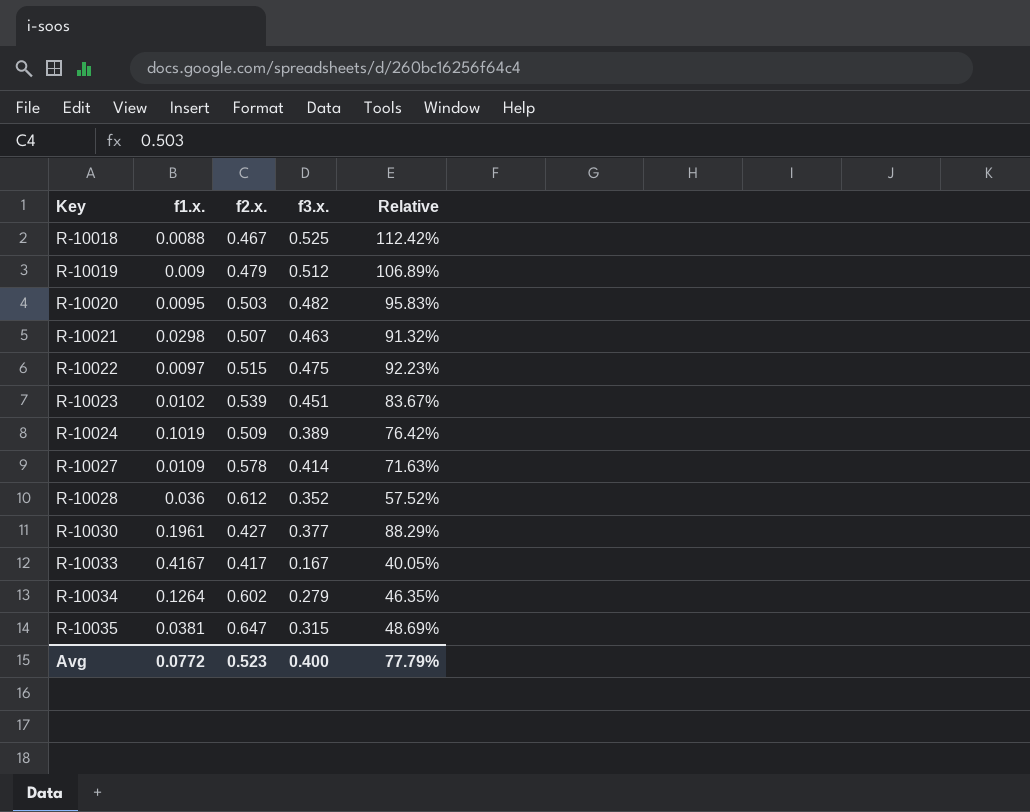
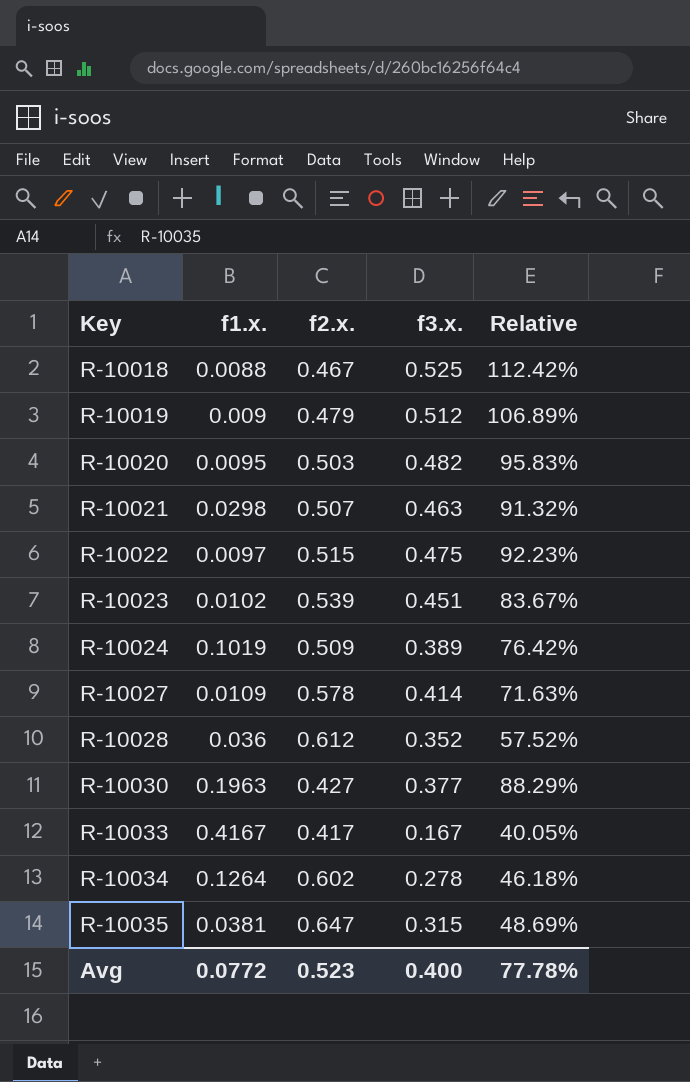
R-10030 | f1.x.: 0.1961 -> 0.1963
R-10034 | f3.x.: 0.279 -> 0.278
R-10034 | Relative: 46.35% -> 46.18%
Avg | Relative: 77.79% -> 77.78%

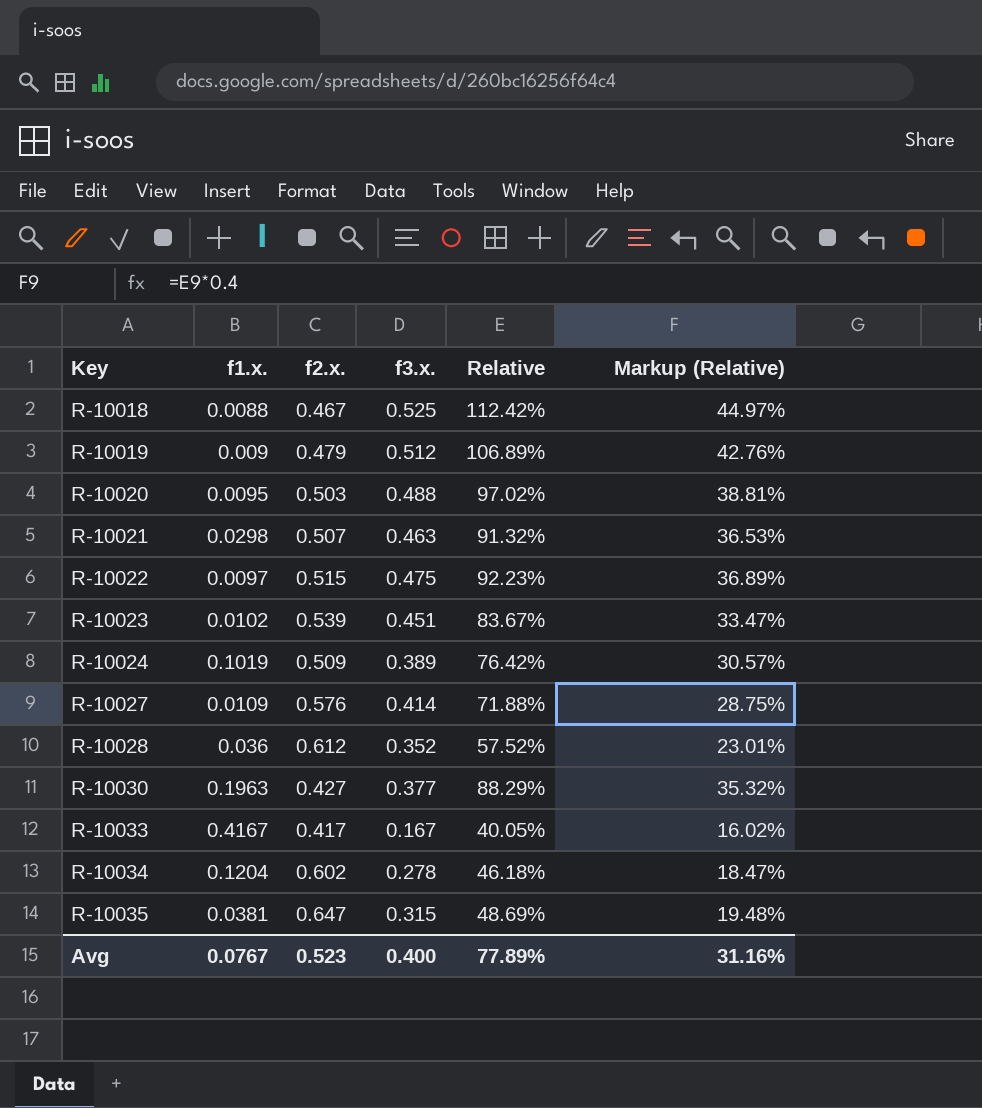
column Markup (Relative) | formula: none -> [Relative] * 0.4
R-10020 | f3.x.: 0.482 -> 0.488
R-10020 | Relative: 95.83% -> 97.02%
R-10027 | f2.x.: 0.578 -> 0.576
R-10027 | Relative: 71.63% -> 71.88%
R-10034 | f1.x.: 0.1264 -> 0.1204
Avg | f1.x.: 0.0772 -> 0.0767
Avg | Relative: 77.78% -> 77.89%

